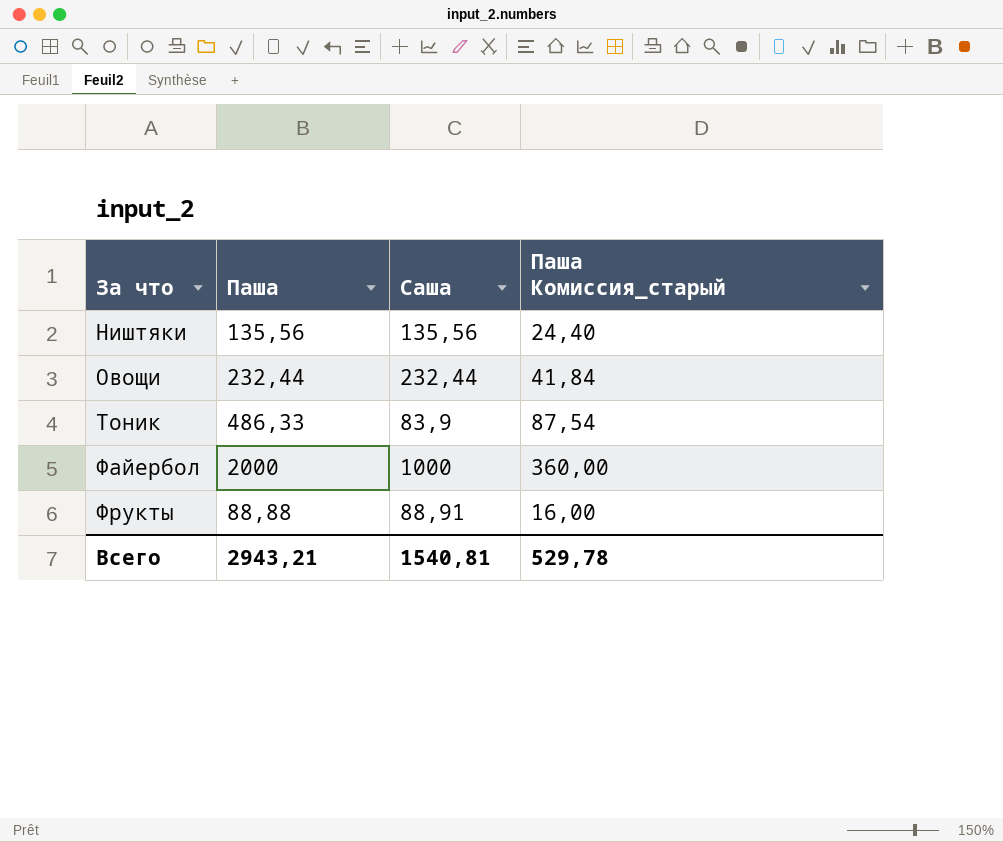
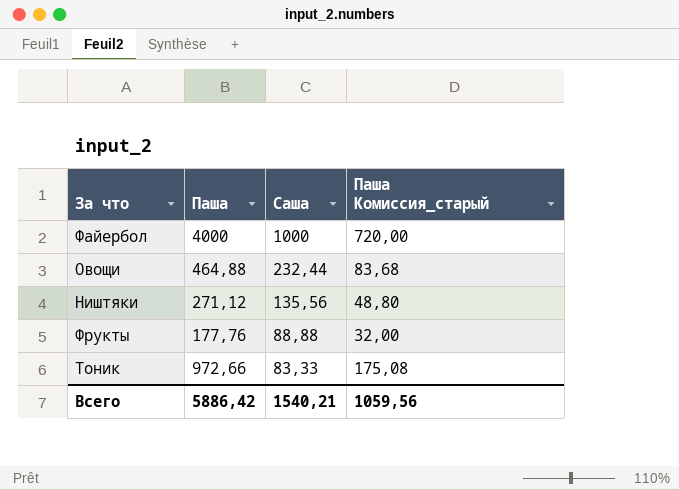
row order: За что ascending -> Саша descending
Файербол | Паша: 2000 -> 4000
Файербол | Паша Комиссия_старый: 360,00 -> 720,00
Овощи | Паша: 232,44 -> 464,88
Овощи | Паша Комиссия_старый: 41,84 -> 83,68
Ништяки | Паша: 135,56 -> 271,12
Ништяки | Паша Комиссия_старый: 24,40 -> 48,80
Фрукты | Паша: 88,88 -> 177,76
Фрукты | Саша: 88,91 -> 88,88
Фрукты | Паша Комиссия_старый: 16,00 -> 32,00
Тоник | Паша: 486,33 -> 972,66
Тоник | Саша: 83,9 -> 83,33
Тоник | Паша Комиссия_старый: 87,54 -> 175,08
Всего | Паша: 2943,21 -> 5886,42
Всего | Саша: 1540,81 -> 1540,21
Всего | Паша Комиссия_старый: 529,78 -> 1059,56

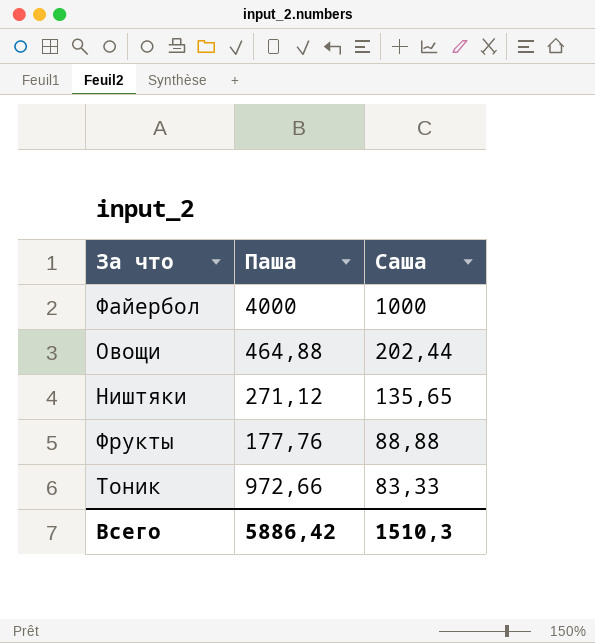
column Паша Комиссия_старый | formula: [Паша] * 0,18 -> none
Овощи | Саша: 232,44 -> 202,44
Ништяки | Саша: 135,56 -> 135,65
Всего | Саша: 1540,21 -> 1510,3

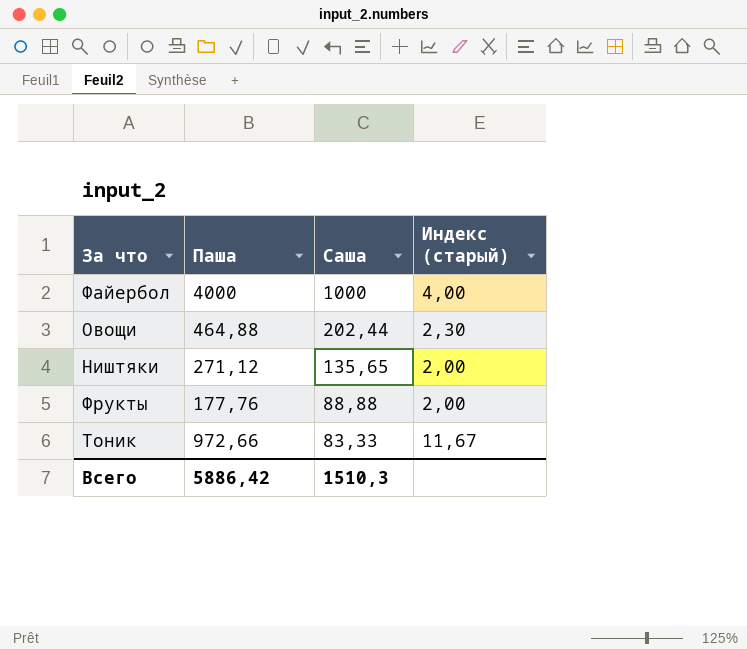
column Индекс (старый) | formula: none -> [Паша] / [Саша]

